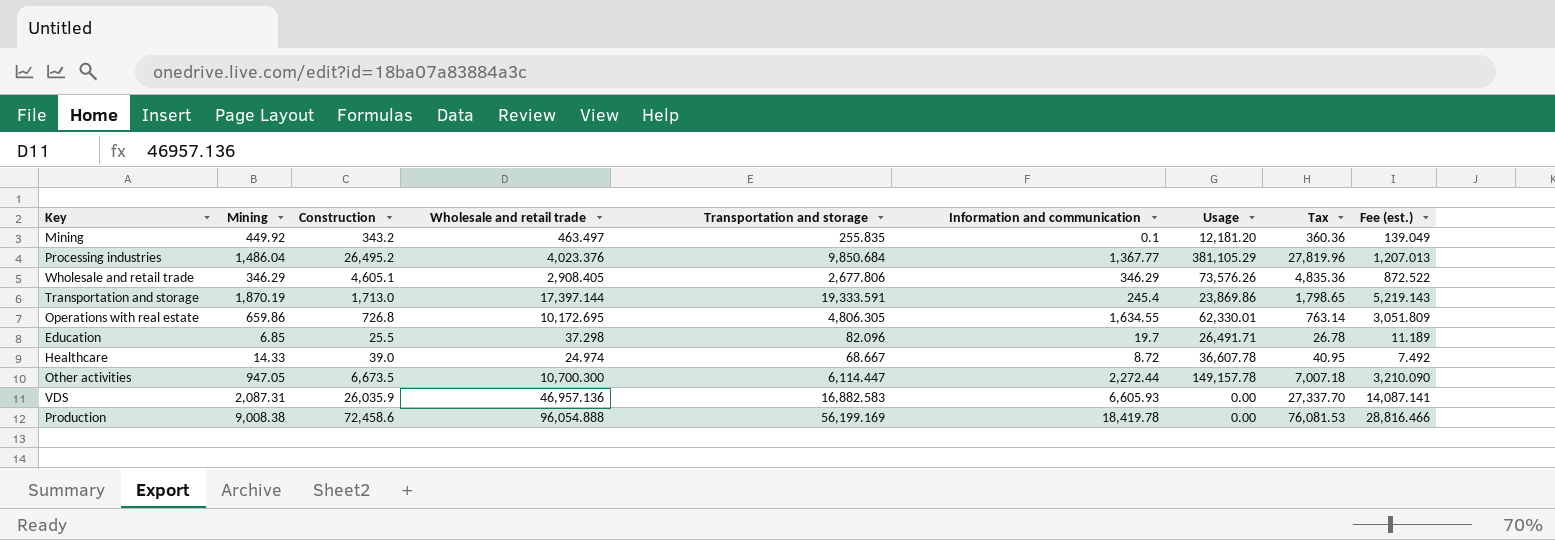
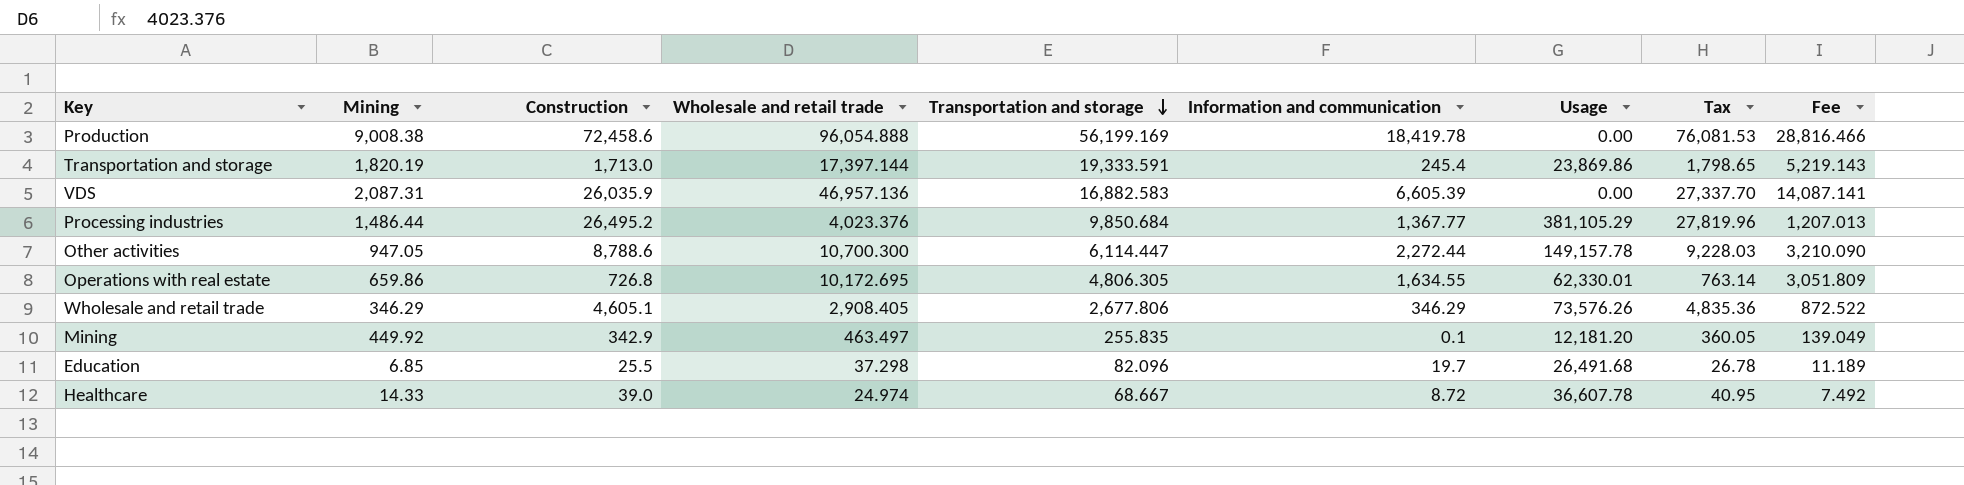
row order: none -> Transportation and storage descending
column name: Fee (est.) -> Fee
Transportation and storage | Mining: 1,870.19 -> 1,820.19
VDS | Information and communication: 6,605.93 -> 6,605.39
Processing industries | Mining: 1,486.04 -> 1,486.44
Other activities | Construction: 6,673.5 -> 8,788.6
Other activities | Tax: 7,007.18 -> 9,228.03
Mining | Construction: 343.2 -> 342.9
Mining | Tax: 360.36 -> 360.05
Education | Usage: 26,491.71 -> 26,491.68

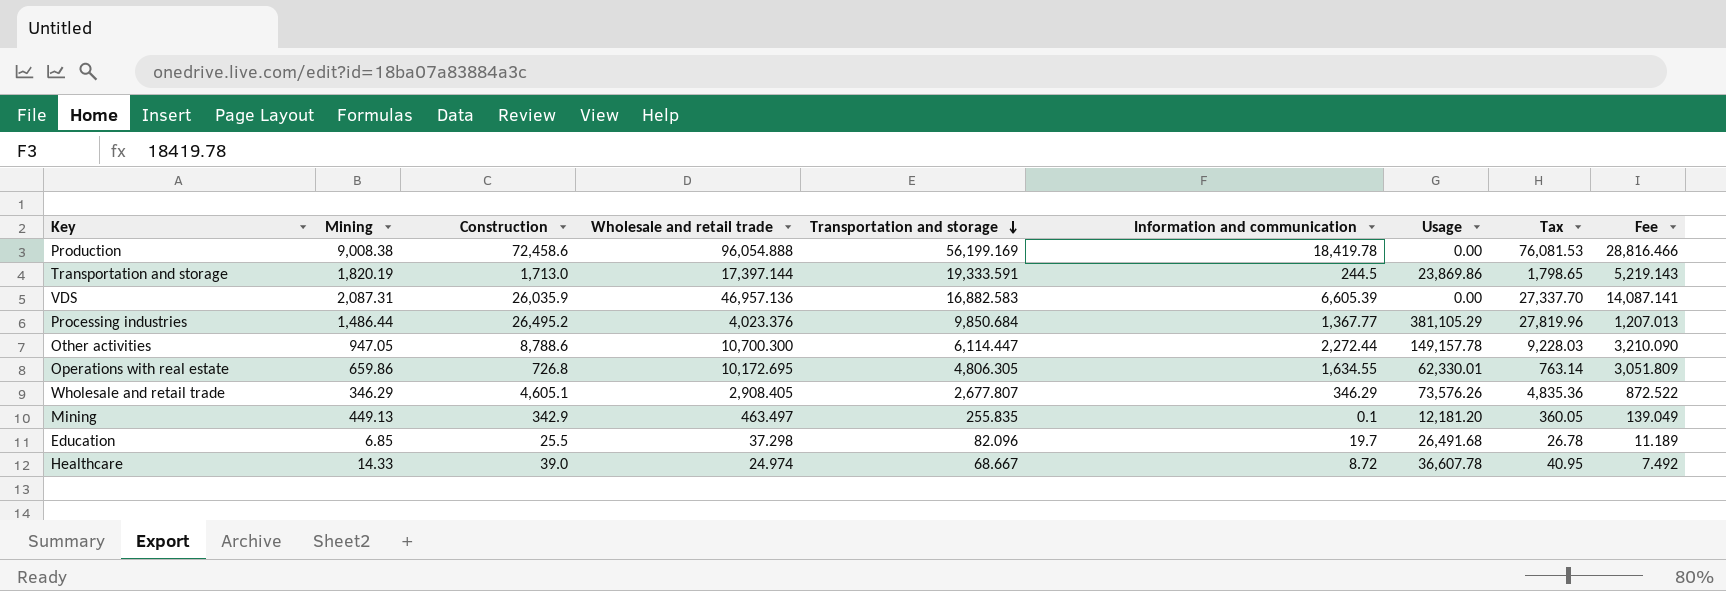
Transportation and storage | Information and communication: 245.4 -> 244.5
Wholesale and retail trade | Transportation and storage: 2,677.806 -> 2,677.807
Mining | Mining: 449.92 -> 449.13

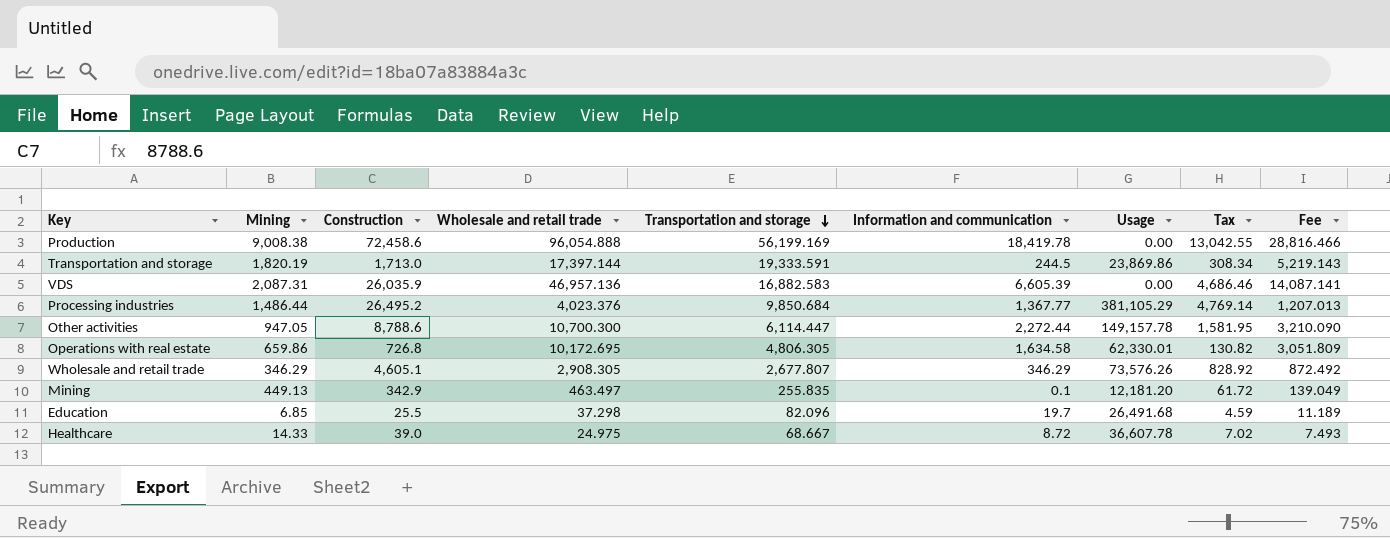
column Tax | formula: [Construction] * 1.05 -> [Construction] * 0.18
Operations with real estate | Information and communication: 1,634.55 -> 1,634.58
Wholesale and retail trade | Wholesale and retail trade: 2,908.405 -> 2,908.305
Wholesale and retail trade | Fee: 872.522 -> 872.492
Healthcare | Wholesale and retail trade: 24.974 -> 24.975
Healthcare | Fee: 7.492 -> 7.493

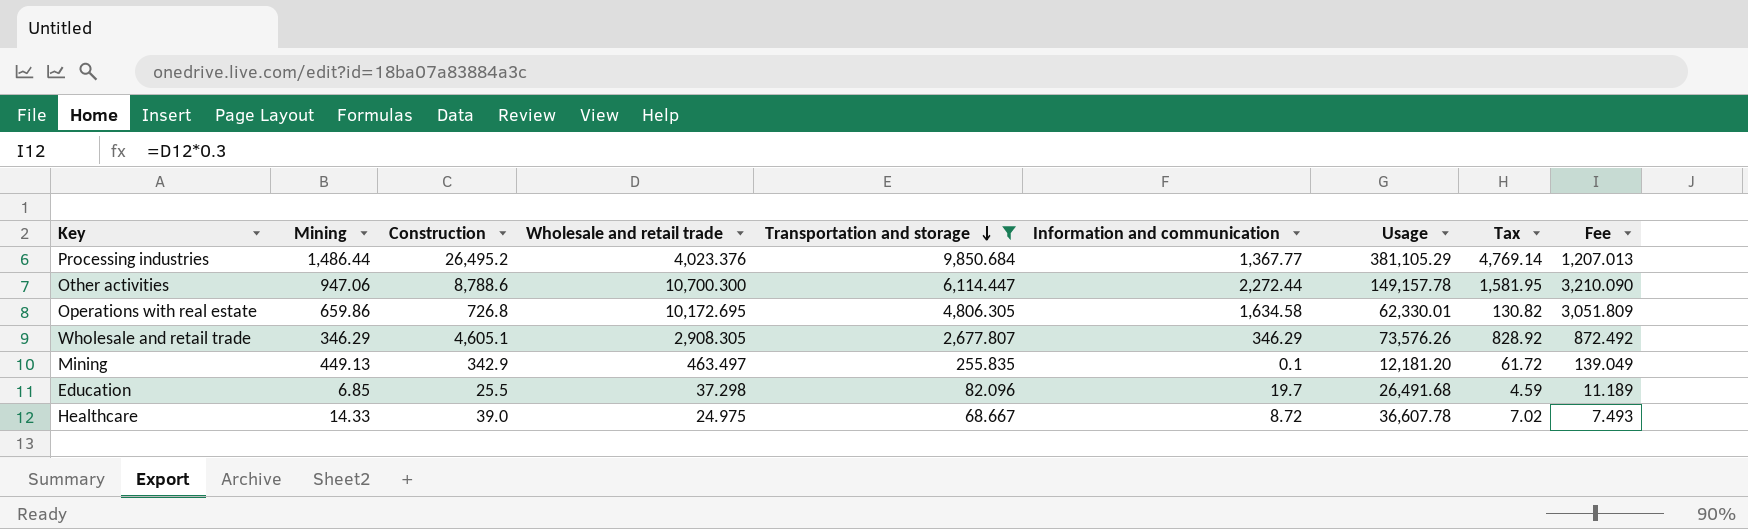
filter: none -> Transportation and storage <= 9,850.684
Other activities | Mining: 947.05 -> 947.06

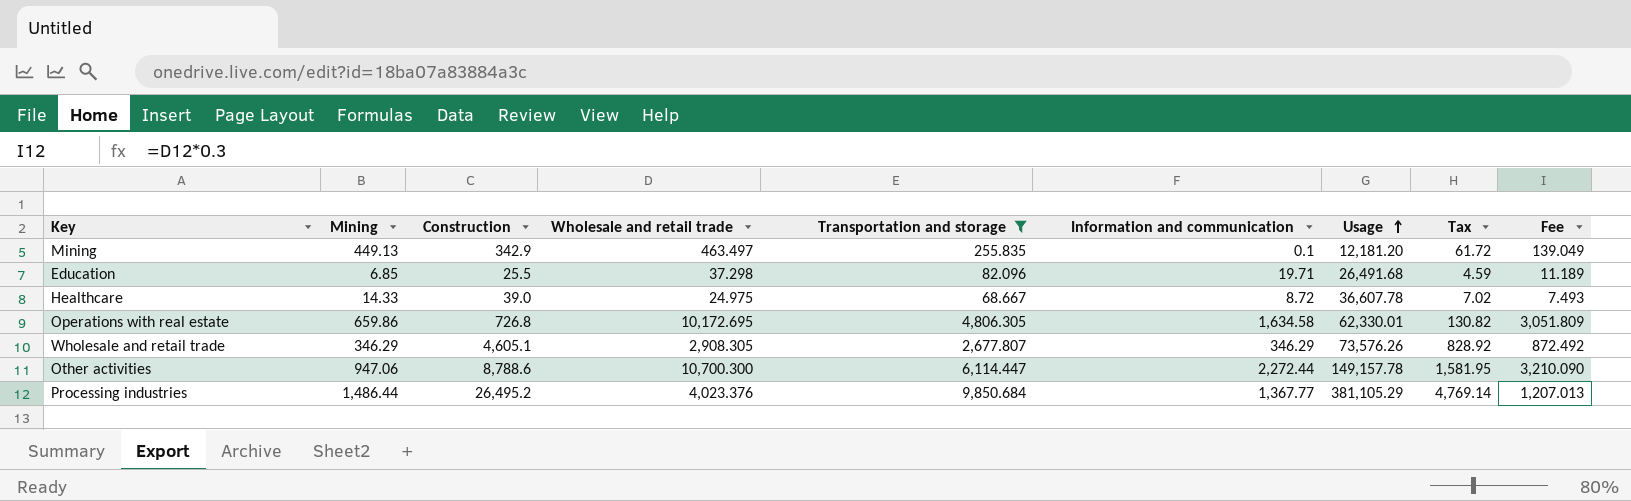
row order: Transportation and storage descending -> Usage ascending
Education | Information and communication: 19.7 -> 19.71

